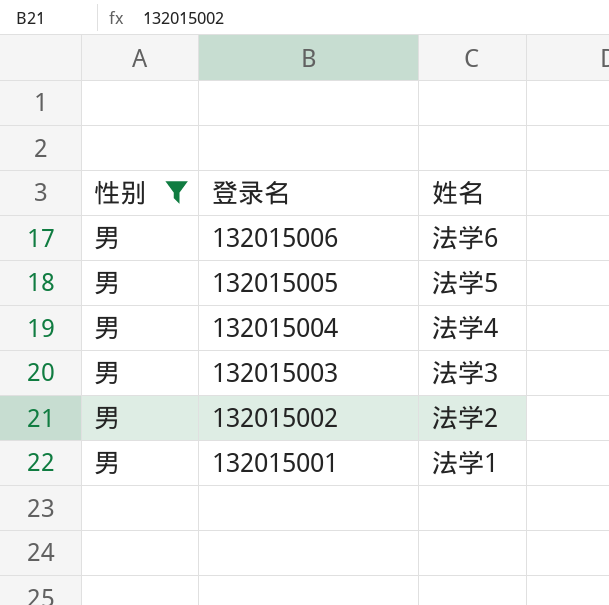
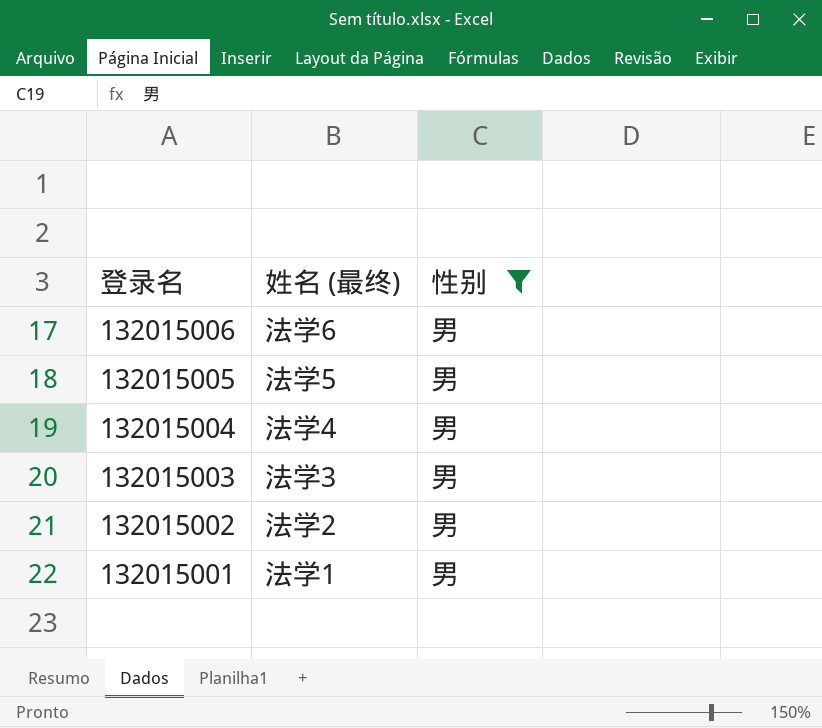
column name: 姓名 -> 姓名 (最终)
column 性别 | position: 1 -> 3

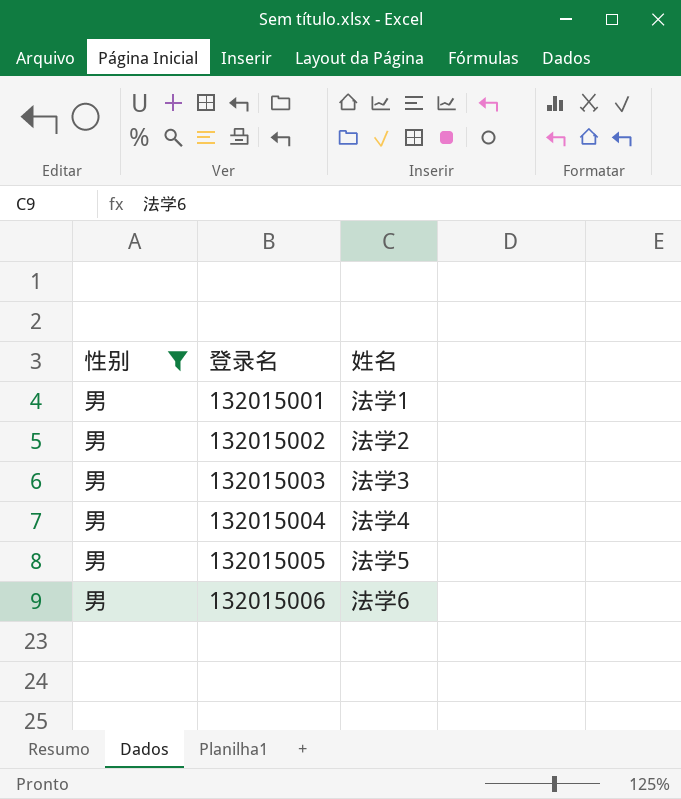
row order: 登录名 descending -> 登录名 ascending
column 性别 | position: 3 -> 1
column name: 姓名 (最终) -> 姓名

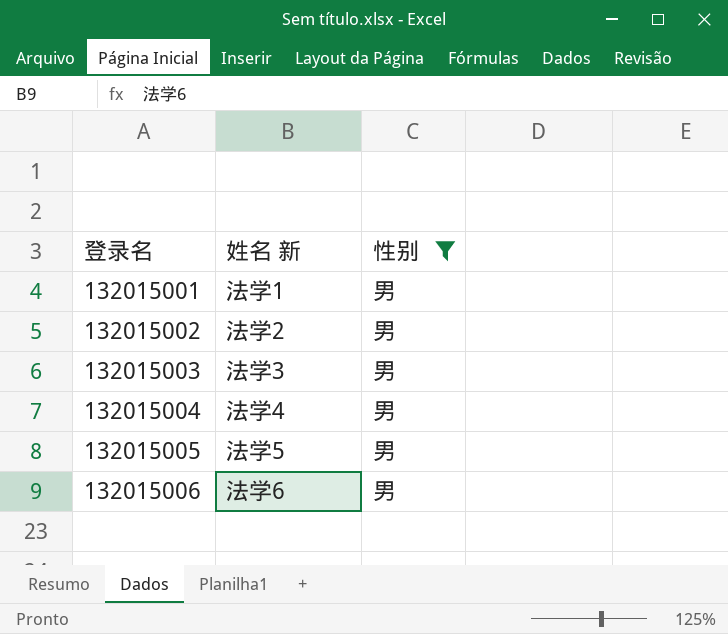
column name: 姓名 -> 姓名 新
column 性别 | position: 1 -> 3

